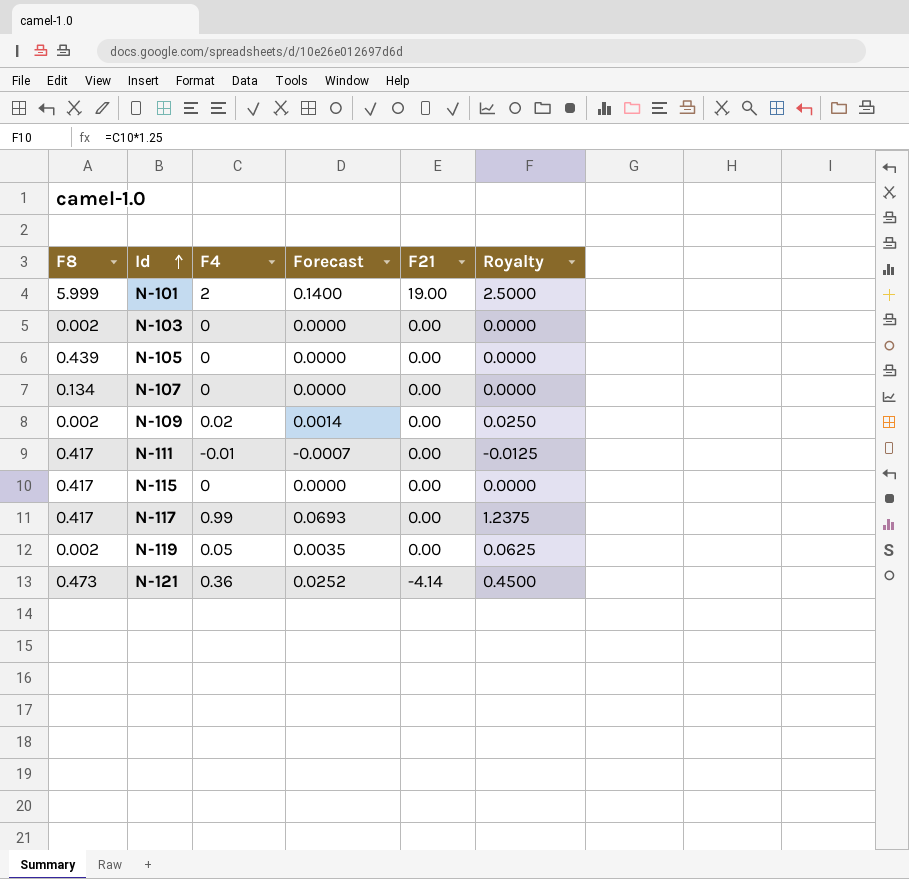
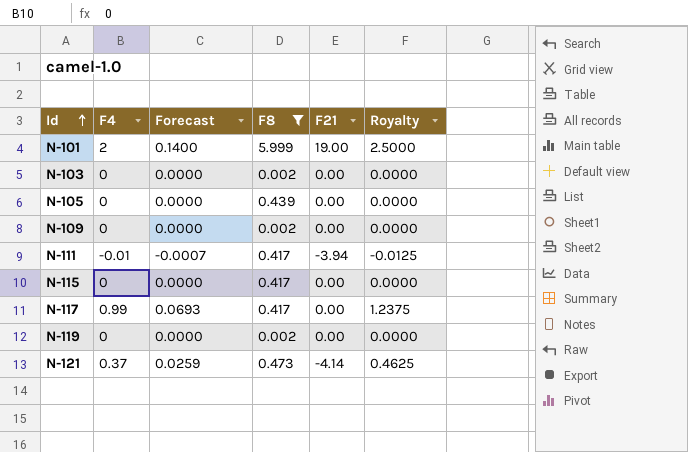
filter: none -> F8 != 0.134
column F8 | position: 1 -> 4
N-109 | F4: 0.02 -> 0
N-109 | Forecast: 0.0014 -> 0.0000
N-109 | Royalty: 0.0250 -> 0.0000
N-111 | F21: 0.00 -> -3.94
N-119 | F4: 0.05 -> 0
N-119 | Forecast: 0.0035 -> 0.0000
N-119 | Royalty: 0.0625 -> 0.0000
N-121 | F4: 0.36 -> 0.37
N-121 | Forecast: 0.0252 -> 0.0259
N-121 | Royalty: 0.4500 -> 0.4625

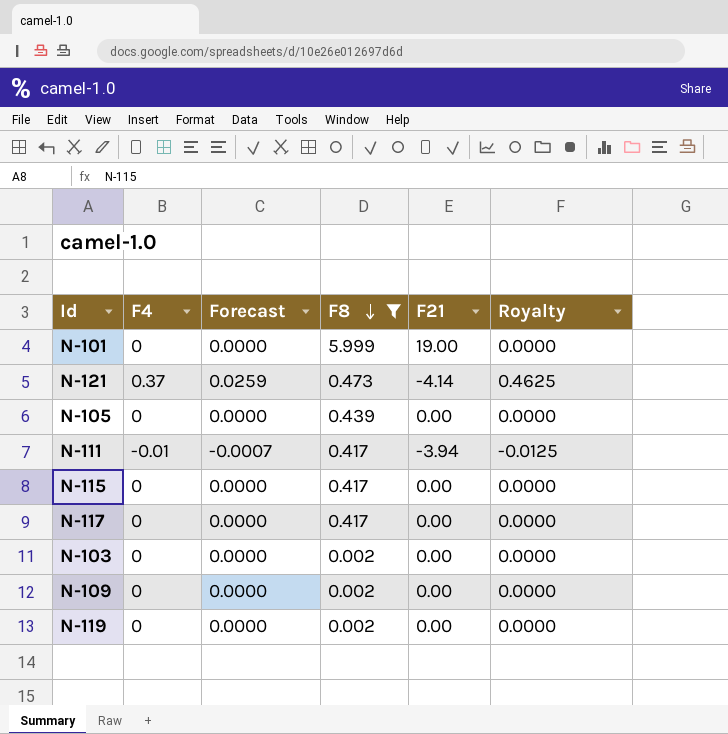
row order: Id ascending -> F8 descending
N-101 | F4: 2 -> 0
N-101 | Forecast: 0.1400 -> 0.0000
N-101 | Royalty: 2.5000 -> 0.0000
N-117 | F4: 0.99 -> 0
N-117 | Forecast: 0.0693 -> 0.0000
N-117 | Royalty: 1.2375 -> 0.0000

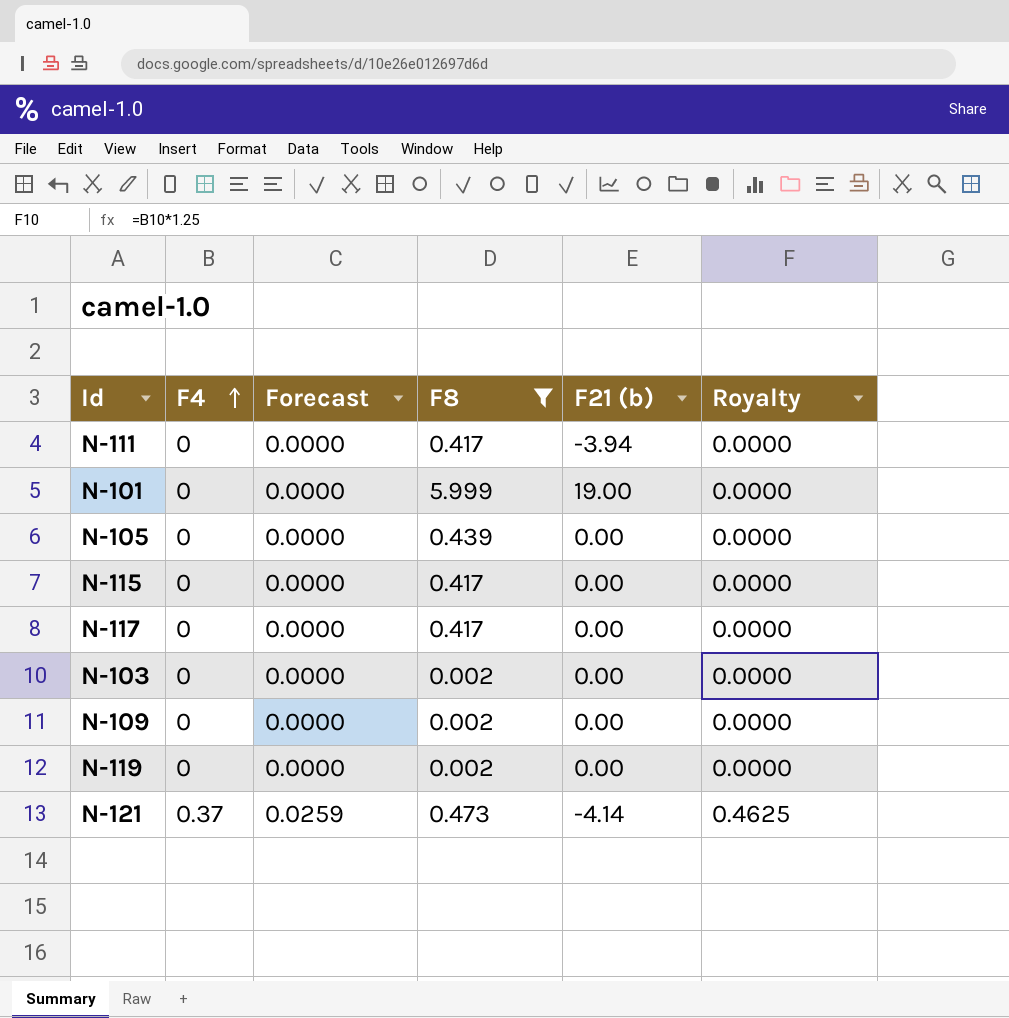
row order: F8 descending -> F4 ascending
column name: F21 -> F21 (b)
N-111 | F4: -0.01 -> 0
N-111 | Forecast: -0.0007 -> 0.0000
N-111 | Royalty: -0.0125 -> 0.0000

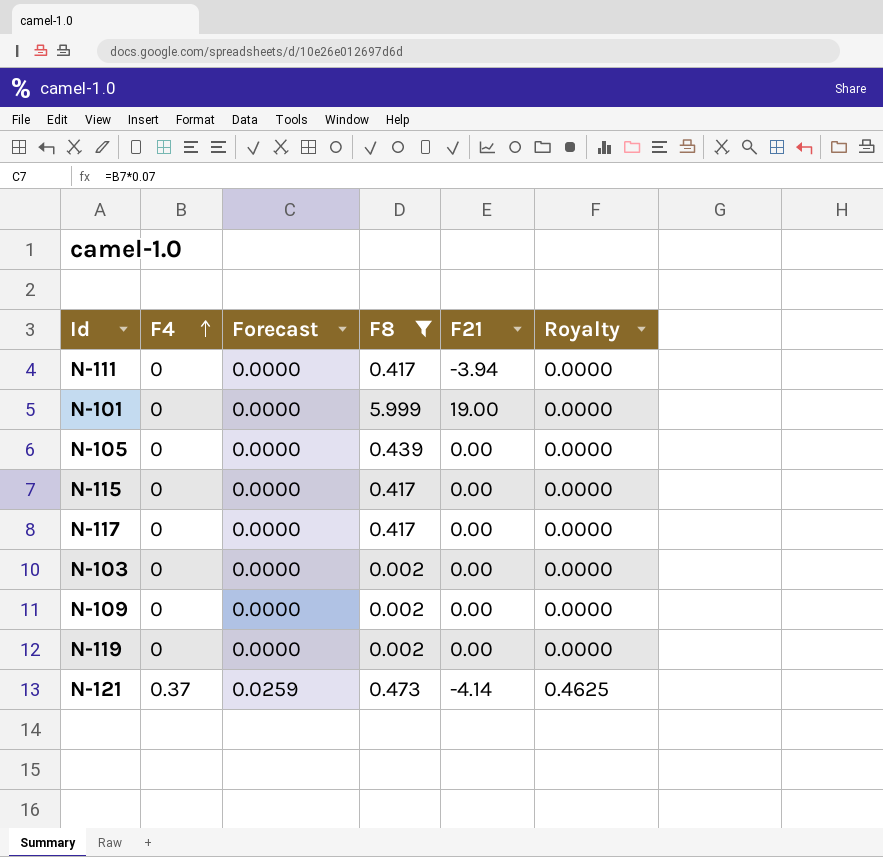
column name: F21 (b) -> F21

